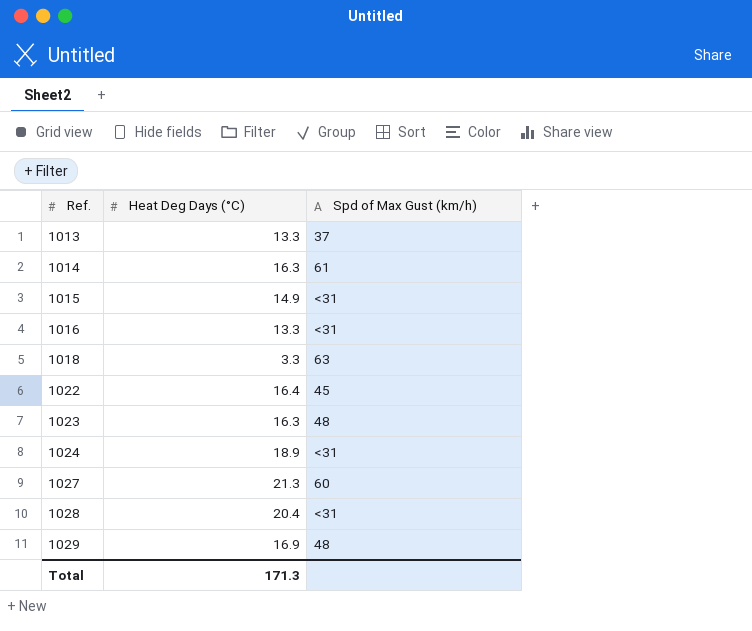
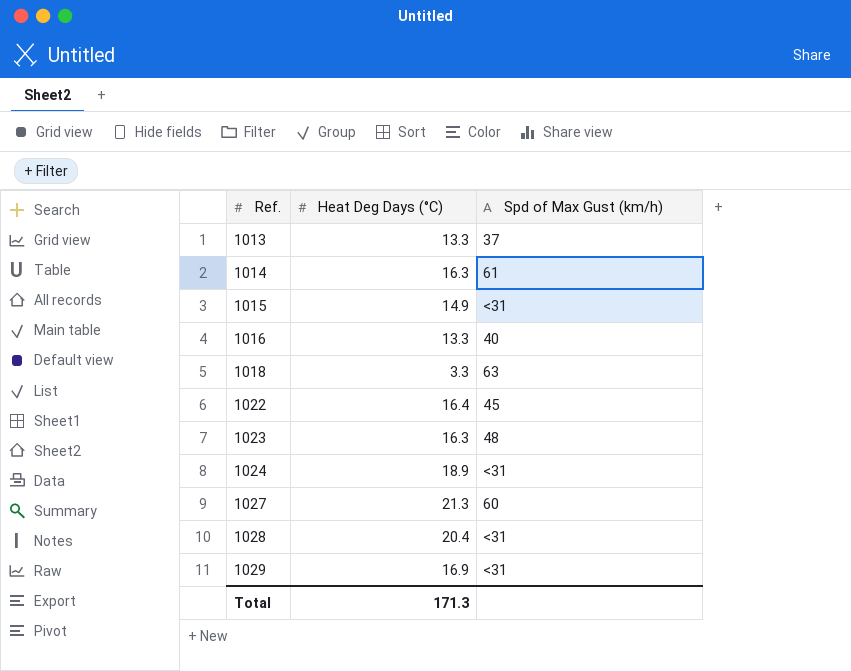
1016 | Spd of Max Gust (km/h): <31 -> 40
1029 | Spd of Max Gust (km/h): 48 -> <31

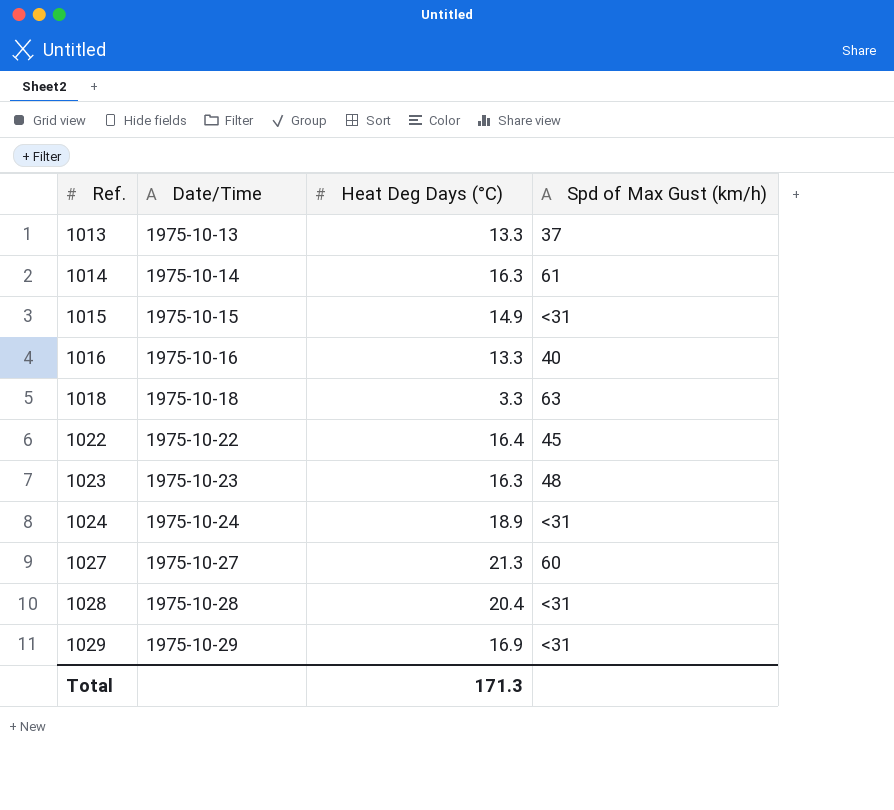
column Date/Time | position: none -> 2

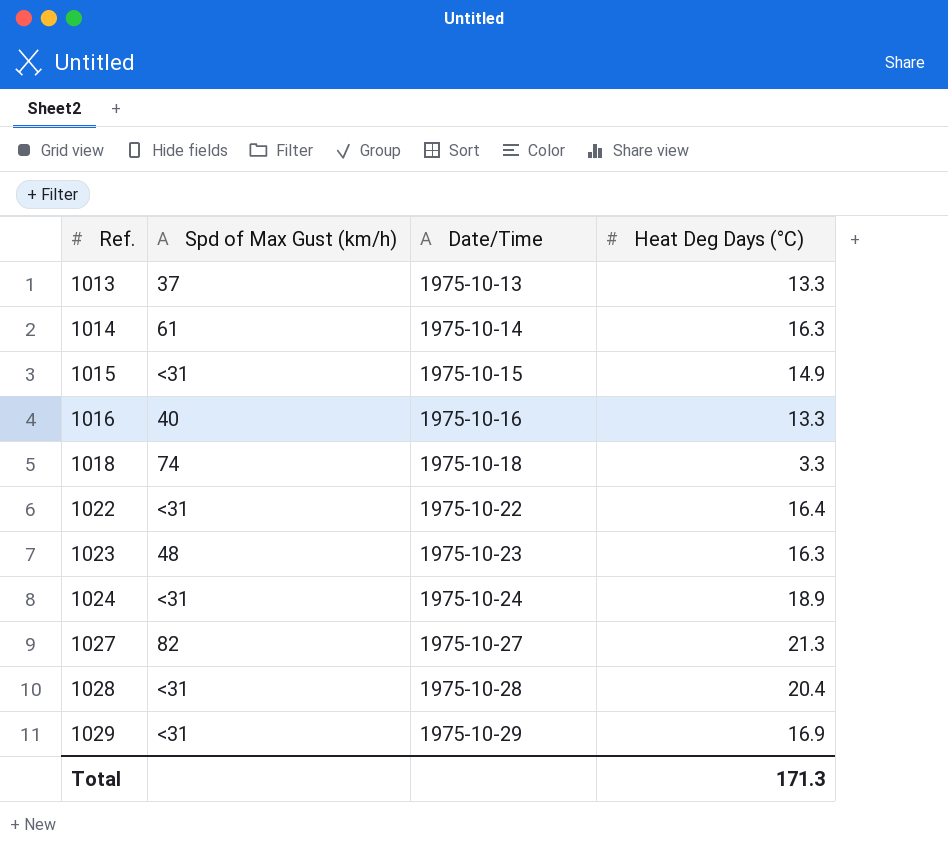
column Spd of Max Gust (km/h) | position: 4 -> 2
1018 | Spd of Max Gust (km/h): 63 -> 74
1022 | Spd of Max Gust (km/h): 45 -> <31
1027 | Spd of Max Gust (km/h): 60 -> 82

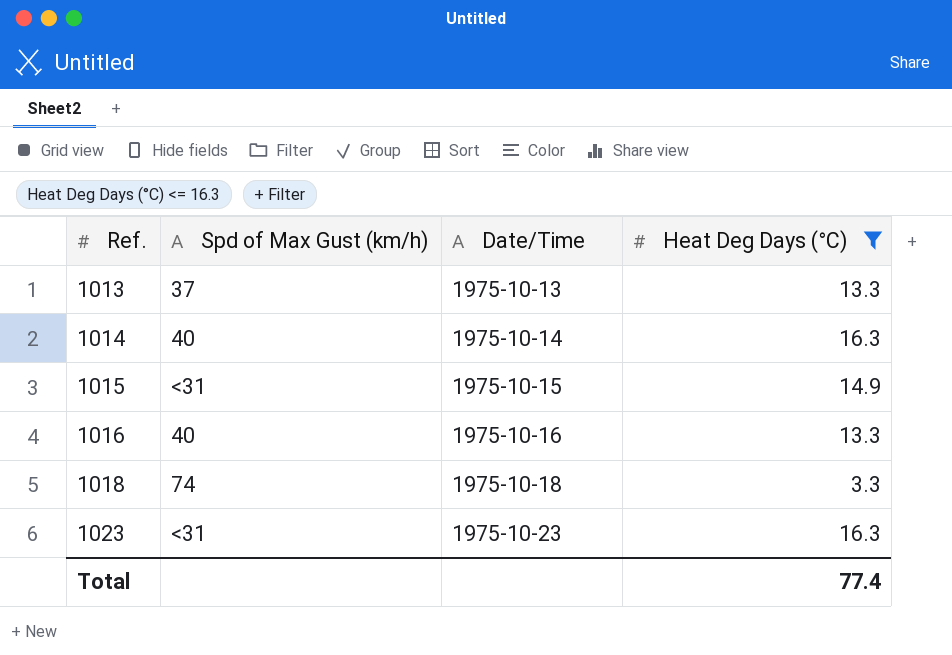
filter: none -> Heat Deg Days (°C) <= 16.3
1014 | Spd of Max Gust (km/h): 61 -> 40
1023 | Spd of Max Gust (km/h): 48 -> <31
Total | Heat Deg Days (°C): 171.3 -> 77.4

